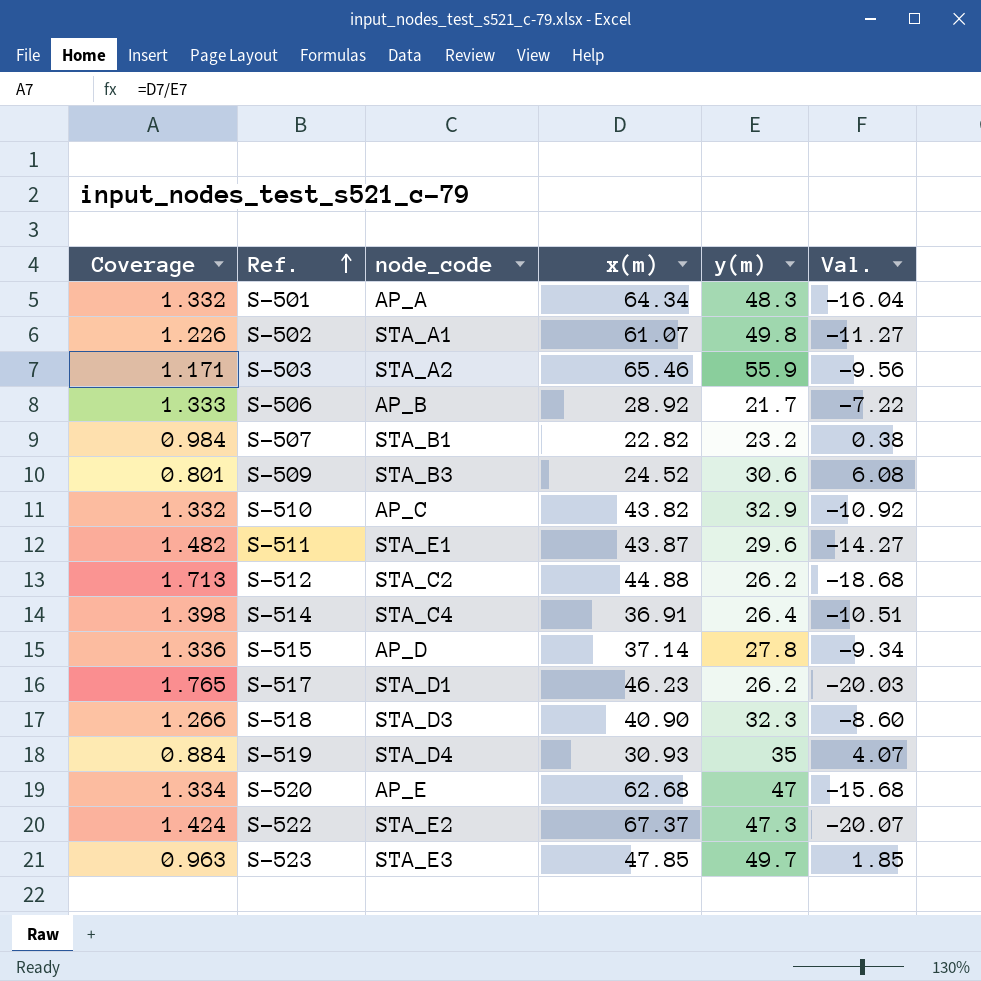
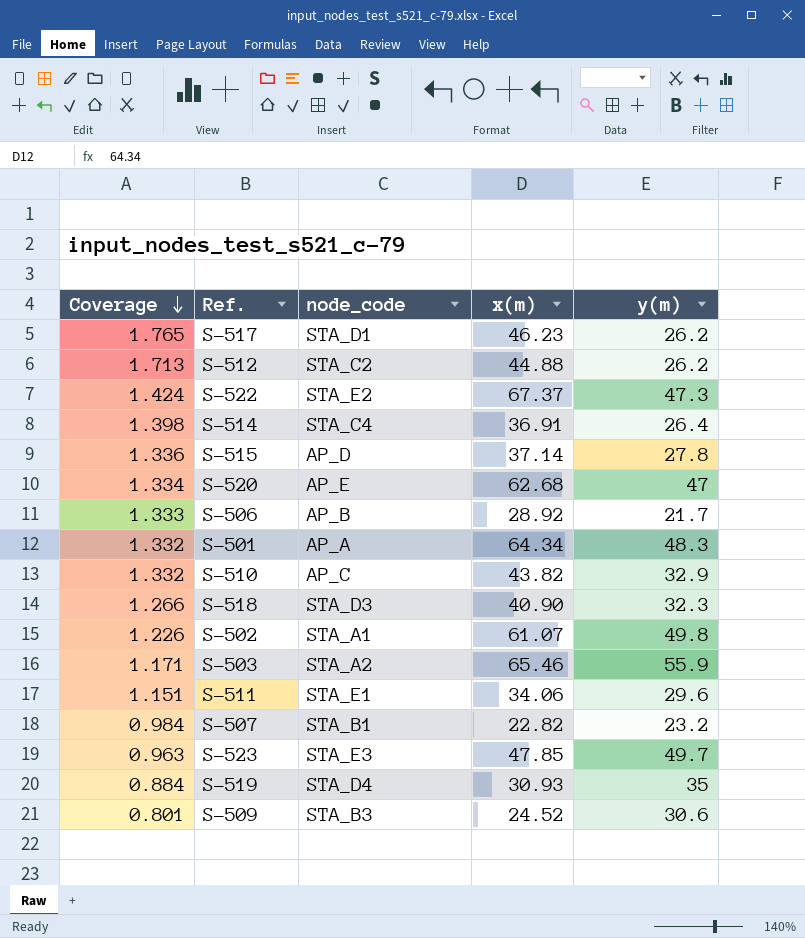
row order: Ref. ascending -> Coverage descending
column Val. | formula: [y(m)] - [x(m)] -> none
S-511 | Coverage: 1.482 -> 1.151
S-511 | x(m): 43.87 -> 34.06

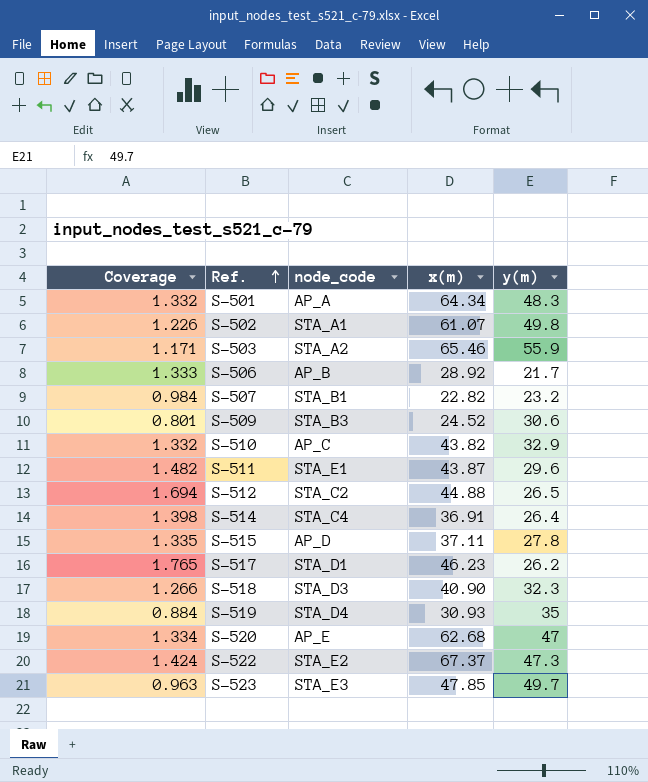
row order: Coverage descending -> Ref. ascending
S-511 | Coverage: 1.151 -> 1.482
S-511 | x(m): 34.06 -> 43.87
S-512 | Coverage: 1.713 -> 1.694
S-512 | y(m): 26.2 -> 26.5
S-515 | Coverage: 1.336 -> 1.335
S-515 | x(m): 37.14 -> 37.11

